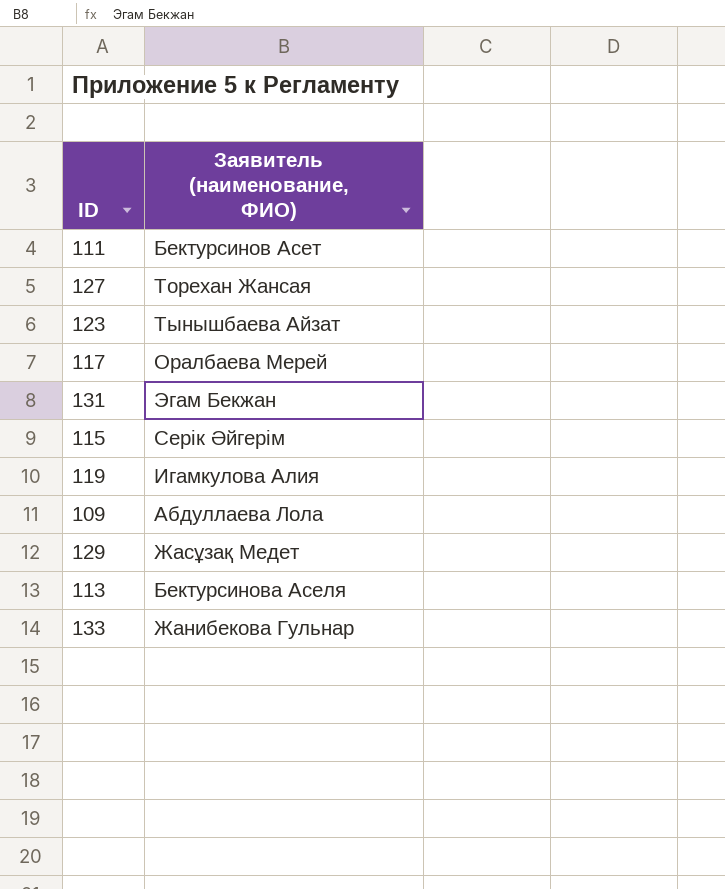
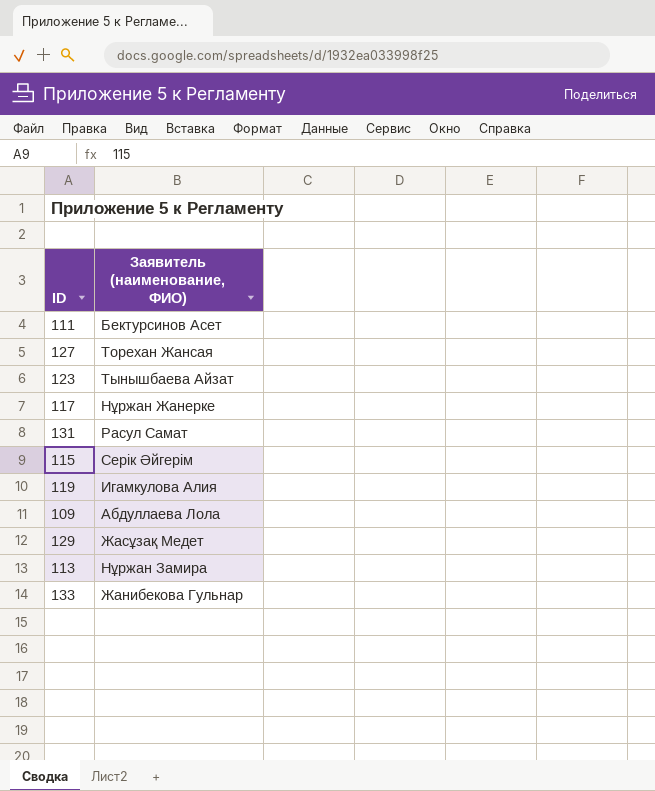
117 | Заявитель (наименование, ФИО): Оралбаева Мерей -> Нұржан Жанерке
131 | Заявитель (наименование, ФИО): Эгам Бекжан -> Расул Самат
113 | Заявитель (наименование, ФИО): Бектурсинова Аселя -> Нұржан Замира

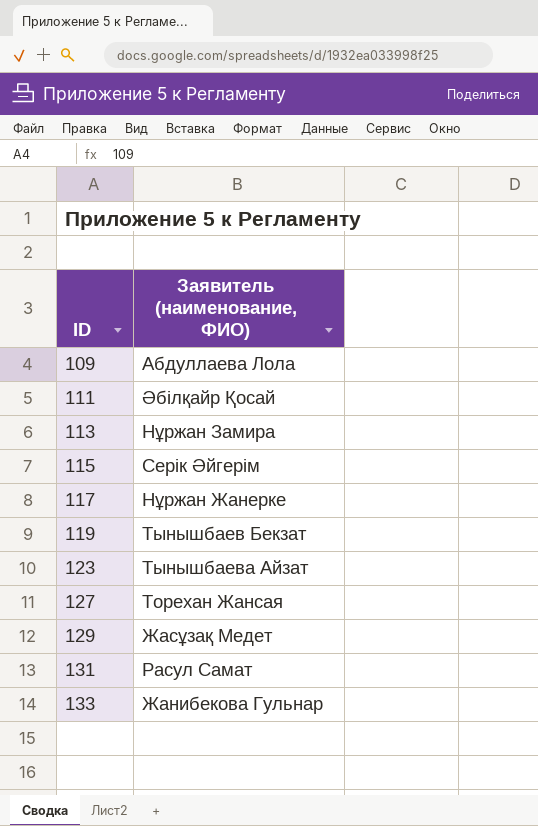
row order: none -> ID ascending
111 | Заявитель (наименование, ФИО): Бектурсинов Асет -> Әбілқайр Қосай
119 | Заявитель (наименование, ФИО): Игамкулова Алия -> Тынышбаев Бекзат

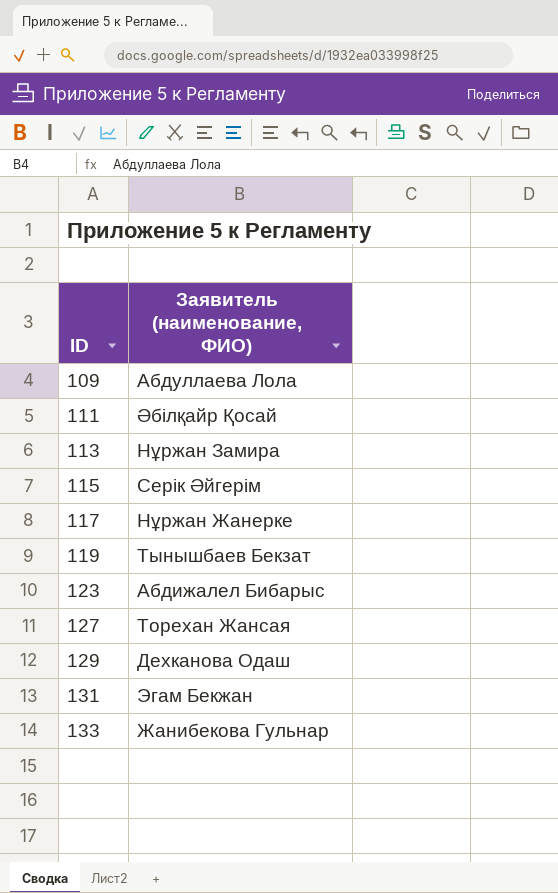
123 | Заявитель (наименование, ФИО): Тынышбаева Айзат -> Абдижалел Бибарыс
129 | Заявитель (наименование, ФИО): Жасұзақ Медет -> Дехканова Одаш
131 | Заявитель (наименование, ФИО): Расул Самат -> Эгам Бекжан

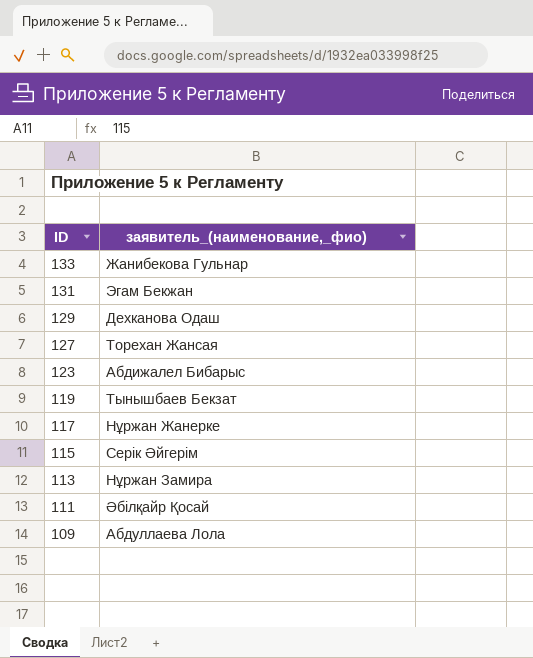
row order: ID ascending -> ID descending
column name: Заявитель (наименование, ФИО) -> заявитель_(наименование,_фио)

